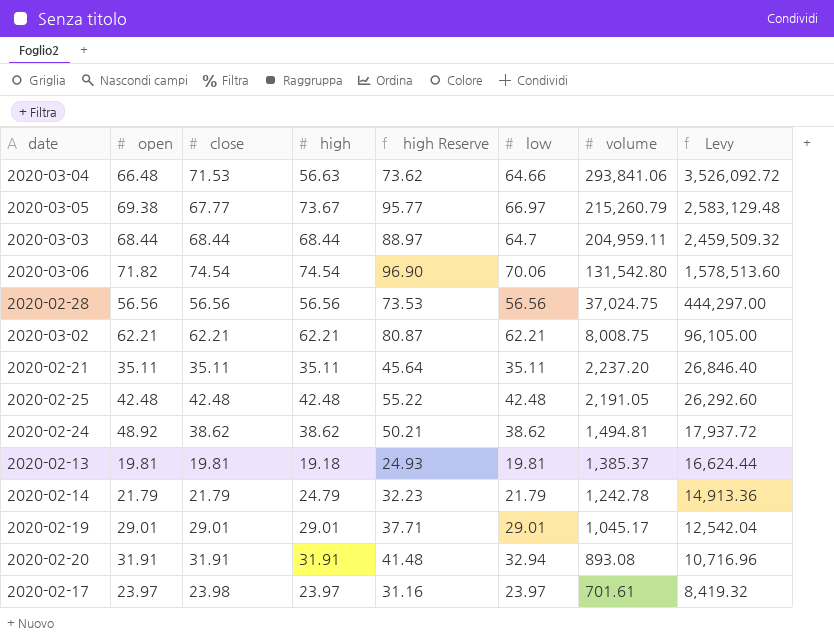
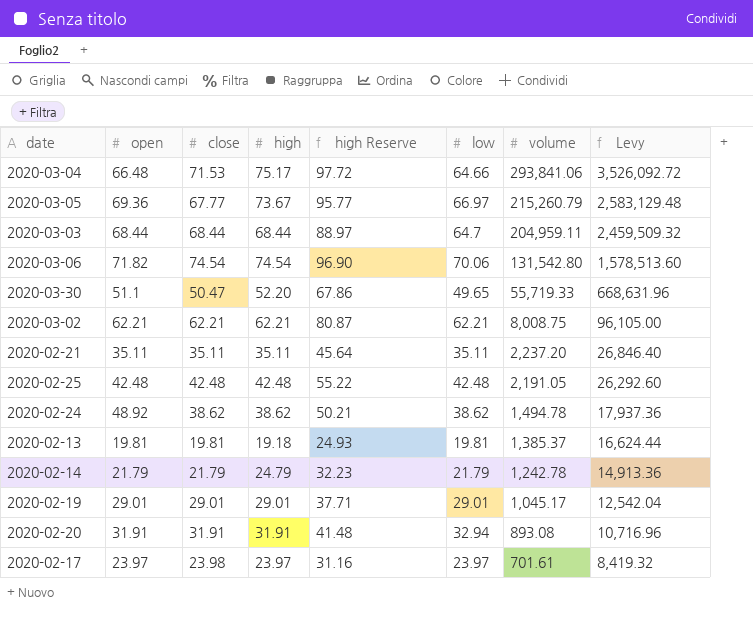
row 2020-02-28: 56.56 | 56.56 | 56.56 | 73.53 | 56.56 | 37,024.75 | 444,297.00 -> none
2020-03-04 | high: 56.63 -> 75.17
2020-03-04 | high Reserve: 73.62 -> 97.72
2020-03-05 | open: 69.38 -> 69.36
row 2020-03-30: none -> 51.1 | 50.47 | 52.20 | 67.86 | 49.65 | 55,719.33 | 668,631.96
2020-02-24 | volume: 1,494.81 -> 1,494.78
2020-02-24 | Levy: 17,937.72 -> 17,937.36

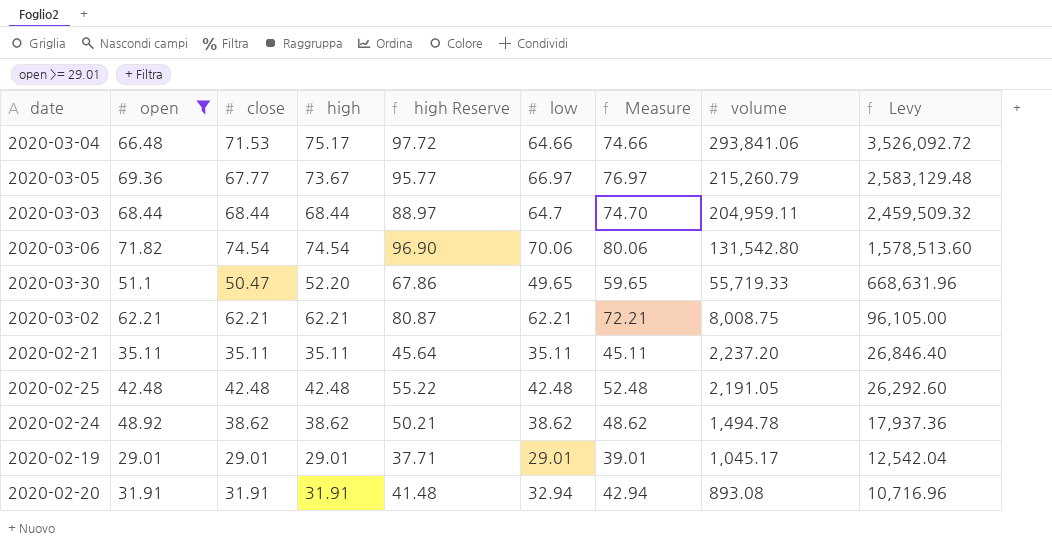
filter: none -> open >= 29.01
column Measure | formula: none -> [low] + 10

